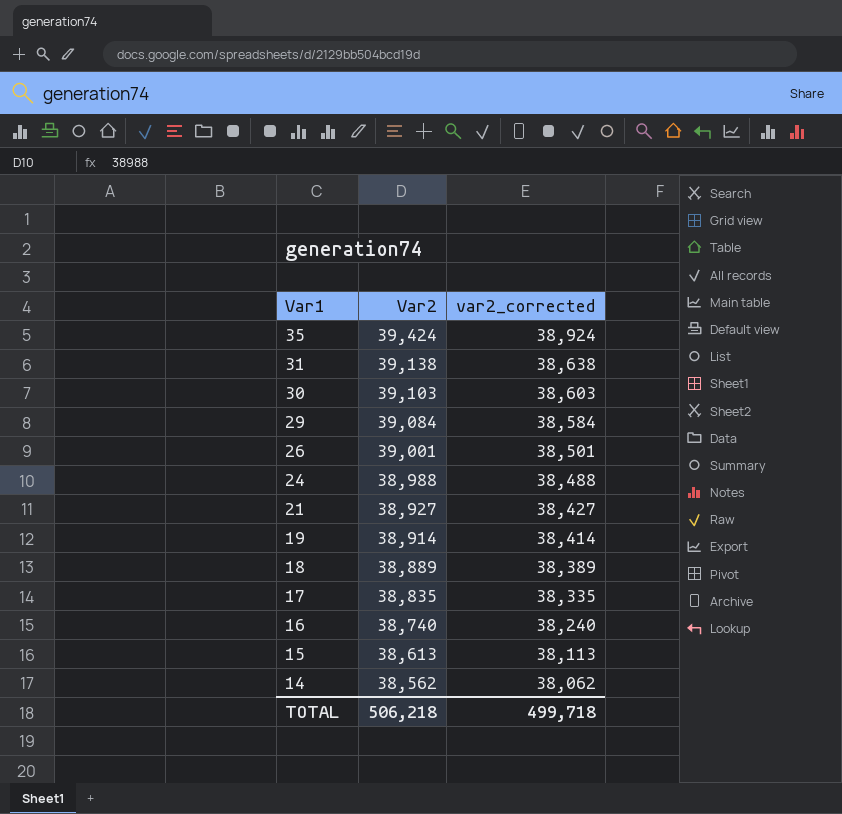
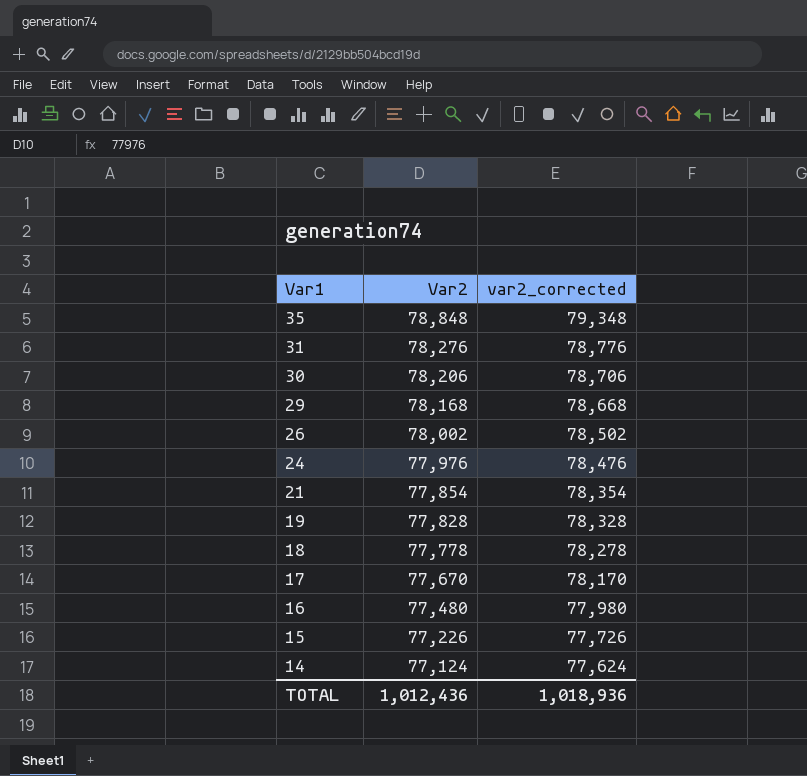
column var2_corrected | formula: [Var2] - 500 -> [Var2] + 500
35 | Var2: 39,424 -> 78,848
31 | Var2: 39,138 -> 78,276
30 | Var2: 39,103 -> 78,206
29 | Var2: 39,084 -> 78,168
26 | Var2: 39,001 -> 78,002
24 | Var2: 38,988 -> 77,976
21 | Var2: 38,927 -> 77,854
19 | Var2: 38,914 -> 77,828
18 | Var2: 38,889 -> 77,778
17 | Var2: 38,835 -> 77,670
16 | Var2: 38,740 -> 77,480
15 | Var2: 38,613 -> 77,226
14 | Var2: 38,562 -> 77,124
TOTAL | Var2: 506,218 -> 1,012,436
TOTAL | var2_corrected: 499,718 -> 1,018,936

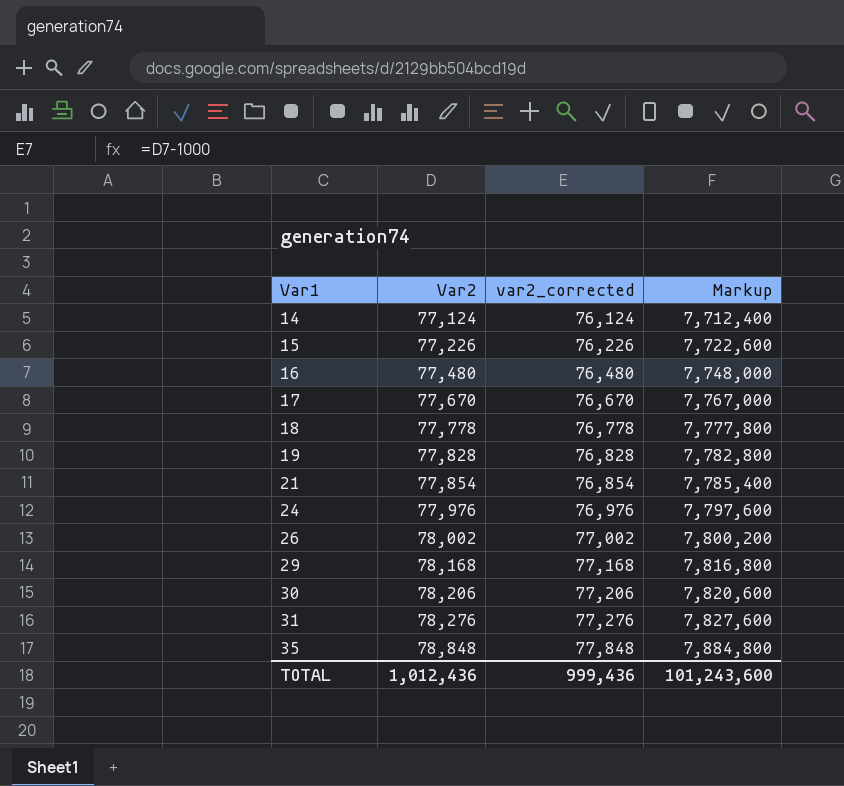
row order: Var1 descending -> Var1 ascending
column var2_corrected | formula: [Var2] + 500 -> [Var2] - 1000
column Markup | formula: none -> [Var2] * 100
TOTAL | var2_corrected: 1,018,936 -> 999,436

